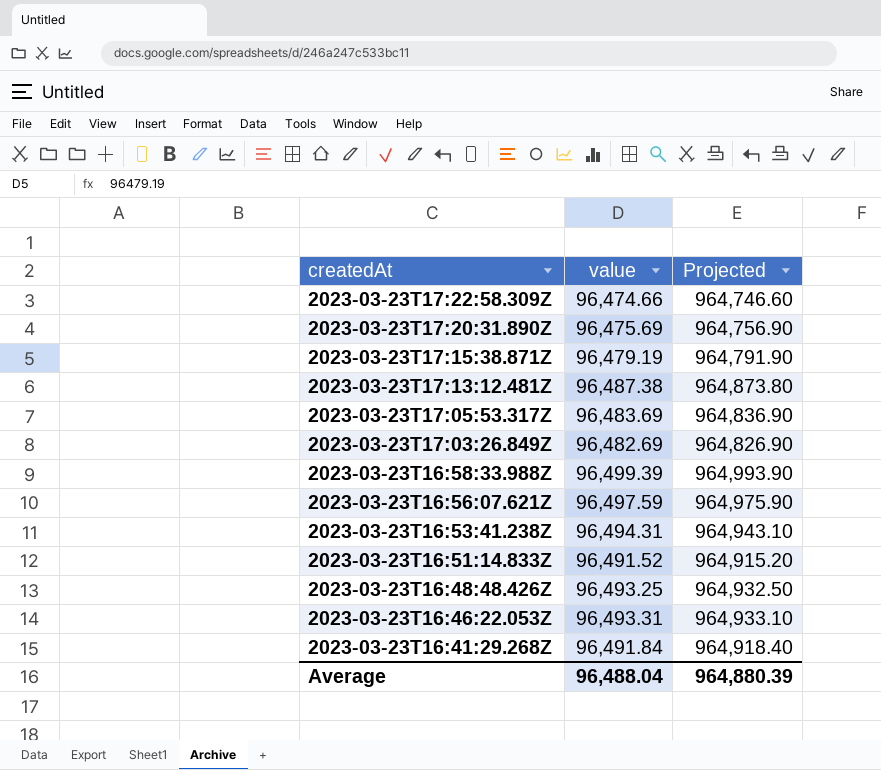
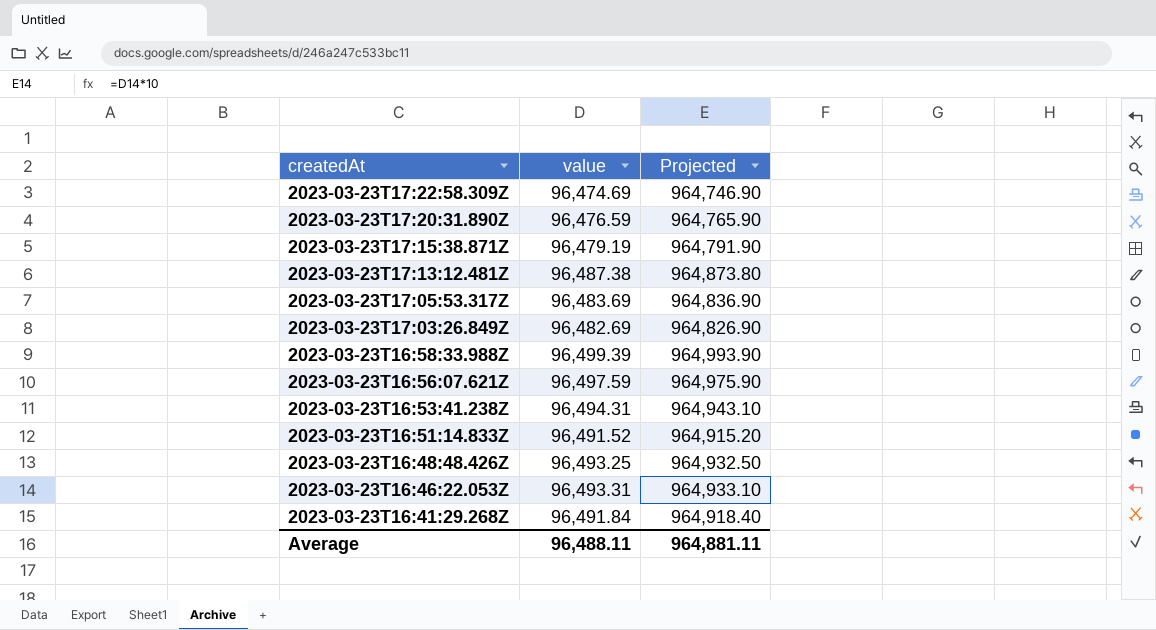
2023-03-23T17:22:58.309Z | value: 96,474.66 -> 96,474.69
2023-03-23T17:22:58.309Z | Projected: 964,746.60 -> 964,746.90
2023-03-23T17:20:31.890Z | value: 96,475.69 -> 96,476.59
2023-03-23T17:20:31.890Z | Projected: 964,756.90 -> 964,765.90
Average | value: 96,488.04 -> 96,488.11
Average | Projected: 964,880.39 -> 964,881.11

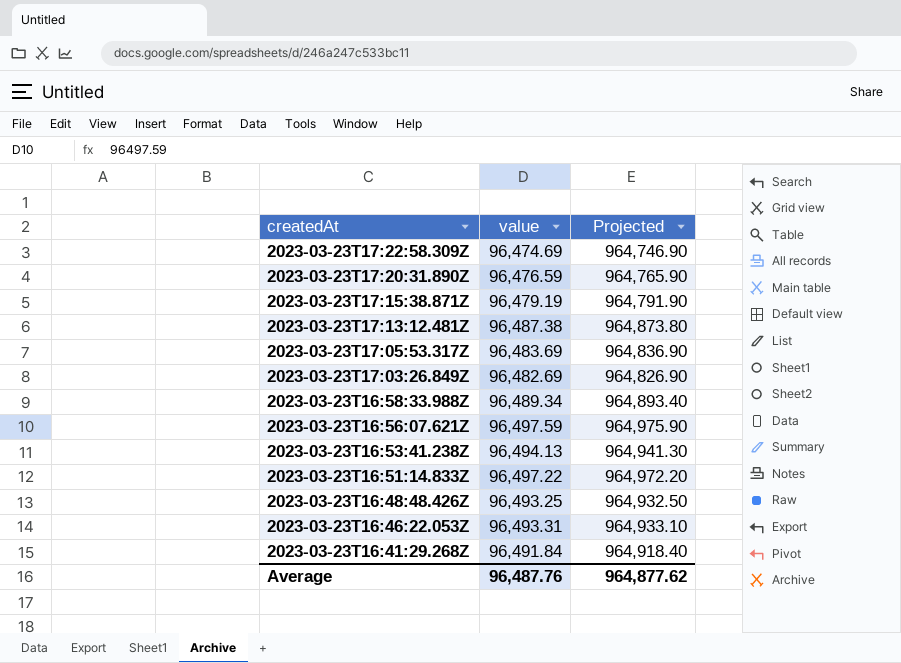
2023-03-23T16:58:33.988Z | value: 96,499.39 -> 96,489.34
2023-03-23T16:58:33.988Z | Projected: 964,993.90 -> 964,893.40
2023-03-23T16:53:41.238Z | value: 96,494.31 -> 96,494.13
2023-03-23T16:53:41.238Z | Projected: 964,943.10 -> 964,941.30
2023-03-23T16:51:14.833Z | value: 96,491.52 -> 96,497.22
2023-03-23T16:51:14.833Z | Projected: 964,915.20 -> 964,972.20
Average | value: 96,488.11 -> 96,487.76
Average | Projected: 964,881.11 -> 964,877.62

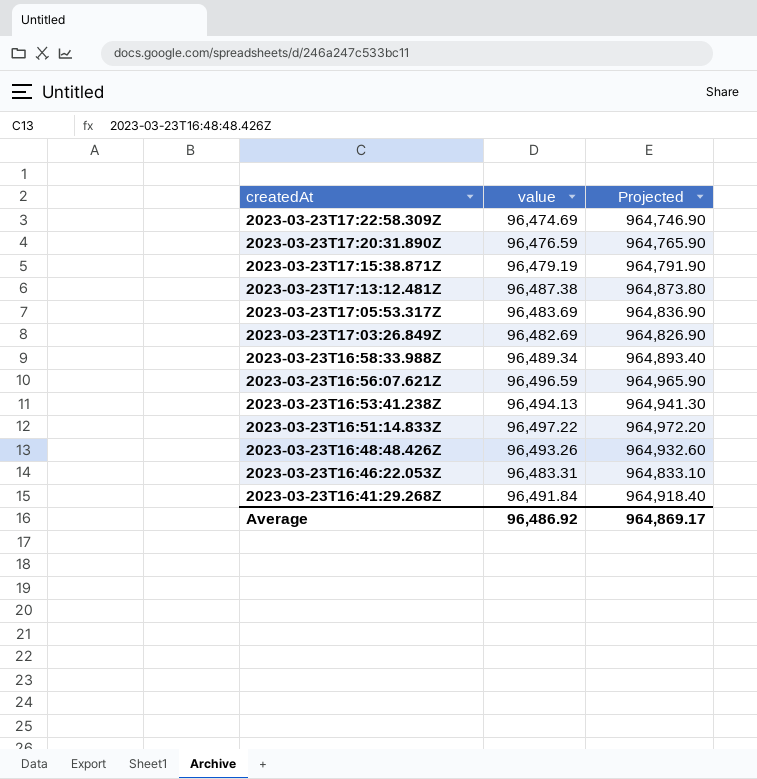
2023-03-23T16:56:07.621Z | value: 96,497.59 -> 96,496.59
2023-03-23T16:56:07.621Z | Projected: 964,975.90 -> 964,965.90
2023-03-23T16:48:48.426Z | value: 96,493.25 -> 96,493.26
2023-03-23T16:48:48.426Z | Projected: 964,932.50 -> 964,932.60
2023-03-23T16:46:22.053Z | value: 96,493.31 -> 96,483.31
2023-03-23T16:46:22.053Z | Projected: 964,933.10 -> 964,833.10
Average | value: 96,487.76 -> 96,486.92
Average | Projected: 964,877.62 -> 964,869.17

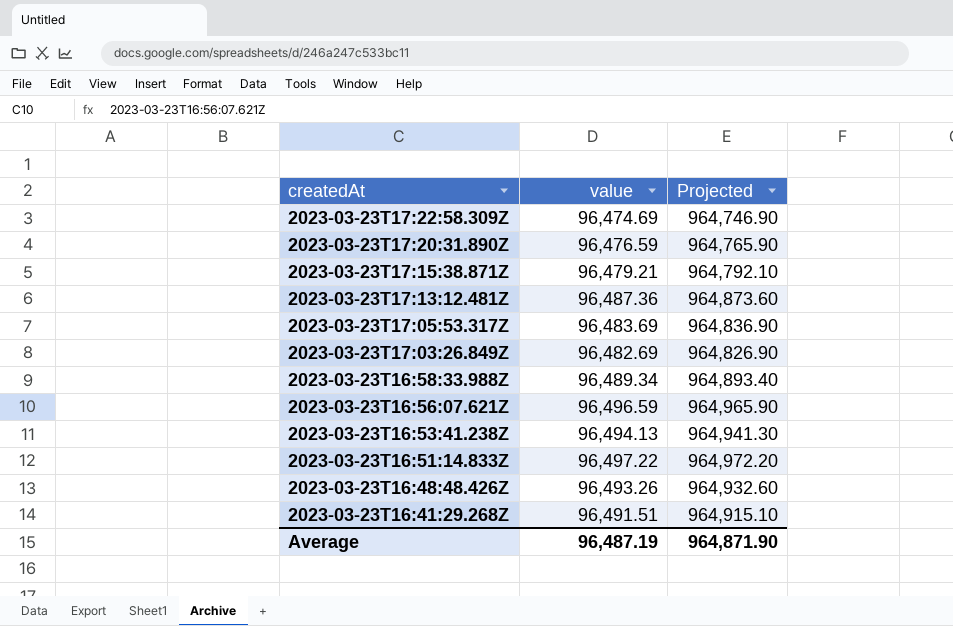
row 2023-03-23T16:46:22.053Z: 96,483.31 | 964,833.10 -> none
2023-03-23T17:15:38.871Z | value: 96,479.19 -> 96,479.21
2023-03-23T17:15:38.871Z | Projected: 964,791.90 -> 964,792.10
2023-03-23T17:13:12.481Z | value: 96,487.38 -> 96,487.36
2023-03-23T17:13:12.481Z | Projected: 964,873.80 -> 964,873.60
2023-03-23T16:41:29.268Z | value: 96,491.84 -> 96,491.51
2023-03-23T16:41:29.268Z | Projected: 964,918.40 -> 964,915.10
Average | value: 96,486.92 -> 96,487.19
Average | Projected: 964,869.17 -> 964,871.90

